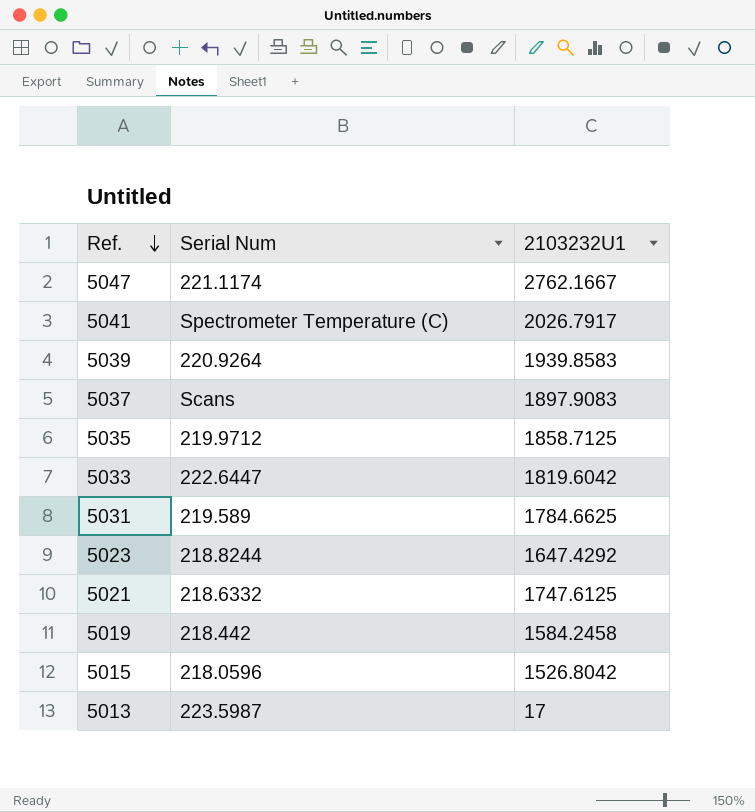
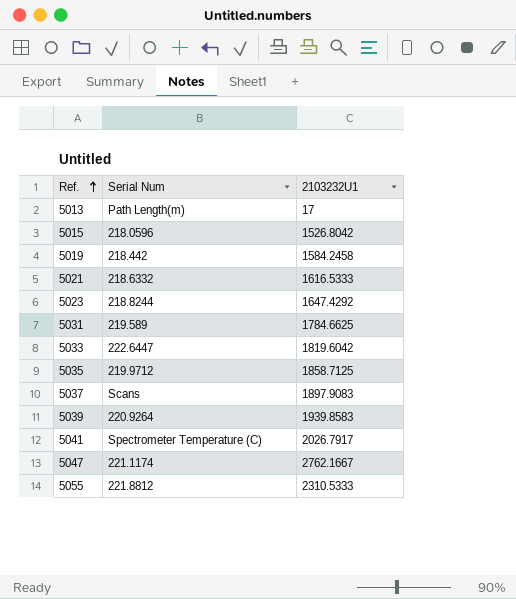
row order: Ref. descending -> Ref. ascending
5013 | Serial Num: 223.5987 -> Path Length(m)
5021 | 2103232U1: 1747.6125 -> 1616.5333
row 5055: none -> 221.8812 | 2310.5333

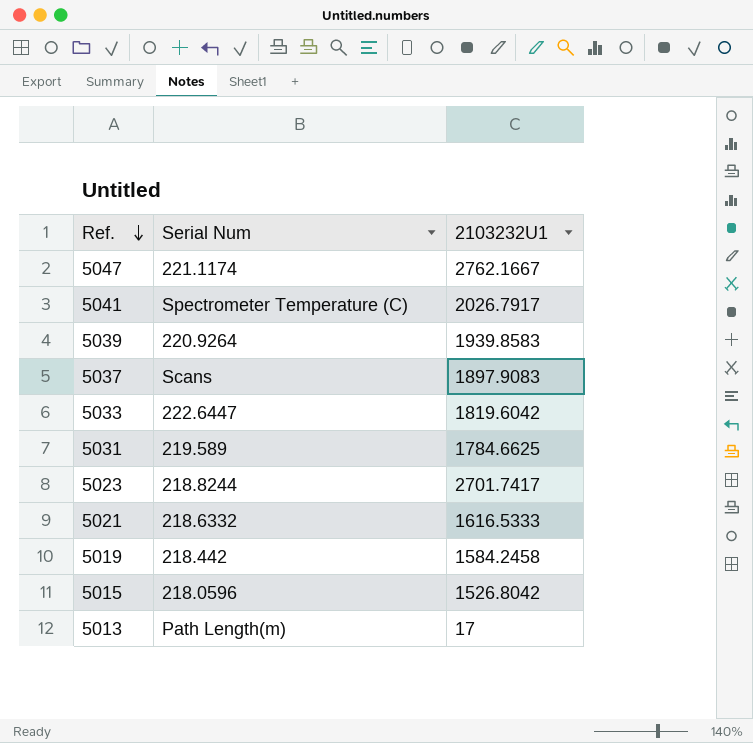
row order: Ref. ascending -> Ref. descending
row 5035: 219.9712 | 1858.7125 -> none
row 5055: 221.8812 | 2310.5333 -> none
5023 | 2103232U1: 1647.4292 -> 2701.7417

